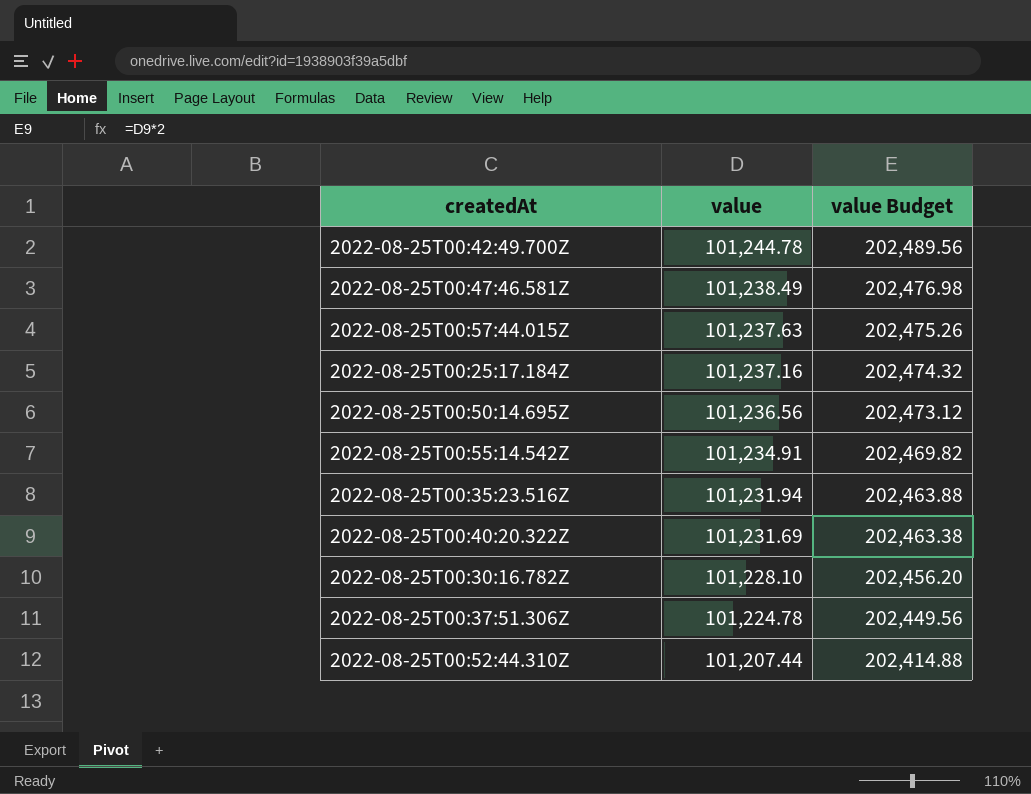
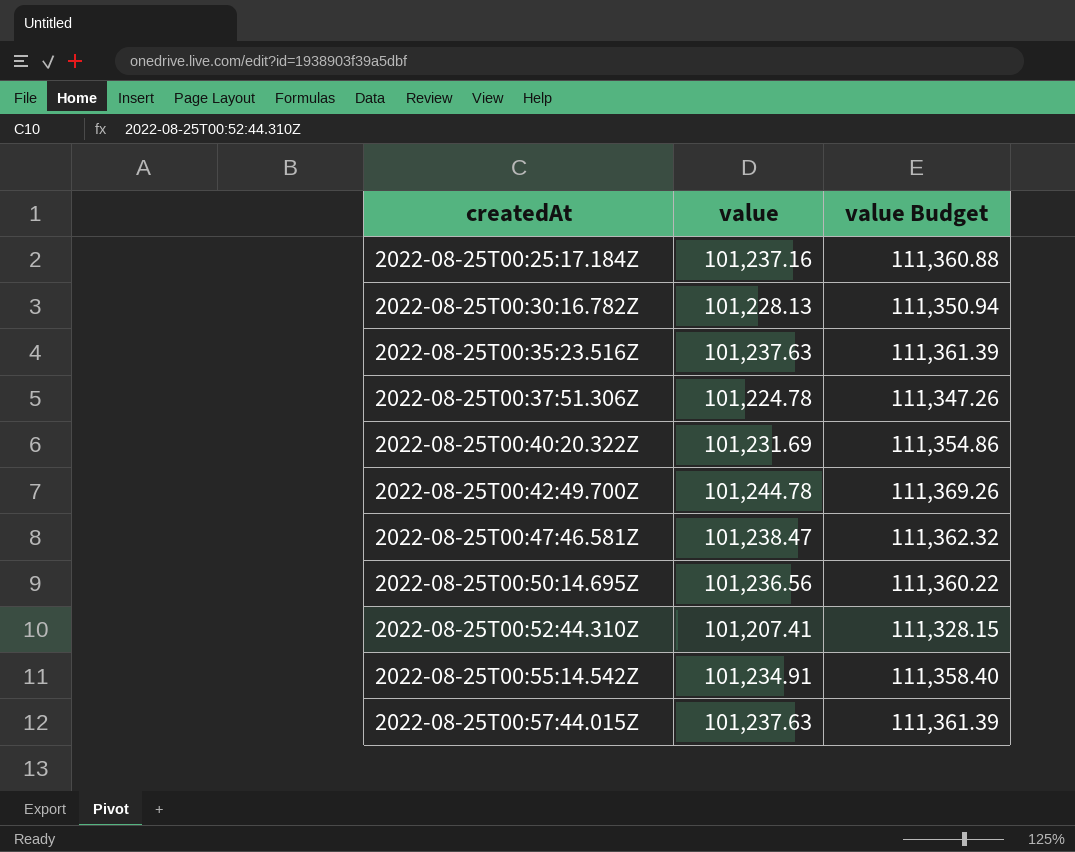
row order: value descending -> createdAt ascending
column value Budget | formula: [value] * 2 -> [value] * 1.1
2022-08-25T00:30:16.782Z | value: 101,228.10 -> 101,228.13
2022-08-25T00:35:23.516Z | value: 101,231.94 -> 101,237.63
2022-08-25T00:47:46.581Z | value: 101,238.49 -> 101,238.47
2022-08-25T00:52:44.310Z | value: 101,207.44 -> 101,207.41

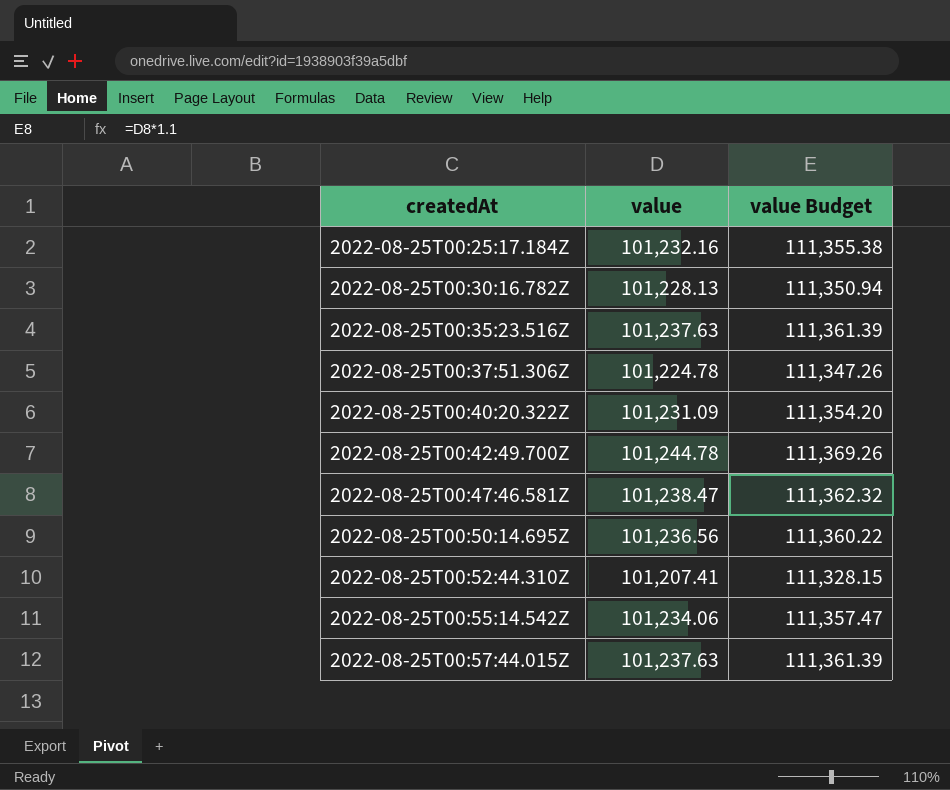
2022-08-25T00:25:17.184Z | value: 101,237.16 -> 101,232.16
2022-08-25T00:25:17.184Z | value Budget: 111,360.88 -> 111,355.38
2022-08-25T00:40:20.322Z | value: 101,231.69 -> 101,231.09
2022-08-25T00:40:20.322Z | value Budget: 111,354.86 -> 111,354.20
2022-08-25T00:55:14.542Z | value: 101,234.91 -> 101,234.06
2022-08-25T00:55:14.542Z | value Budget: 111,358.40 -> 111,357.47

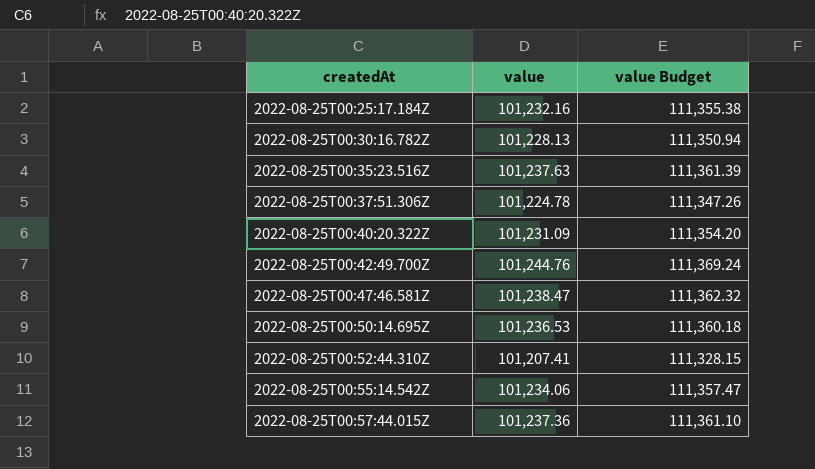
2022-08-25T00:42:49.700Z | value: 101,244.78 -> 101,244.76
2022-08-25T00:42:49.700Z | value Budget: 111,369.26 -> 111,369.24
2022-08-25T00:50:14.695Z | value: 101,236.56 -> 101,236.53
2022-08-25T00:50:14.695Z | value Budget: 111,360.22 -> 111,360.18
2022-08-25T00:57:44.015Z | value: 101,237.63 -> 101,237.36
2022-08-25T00:57:44.015Z | value Budget: 111,361.39 -> 111,361.10

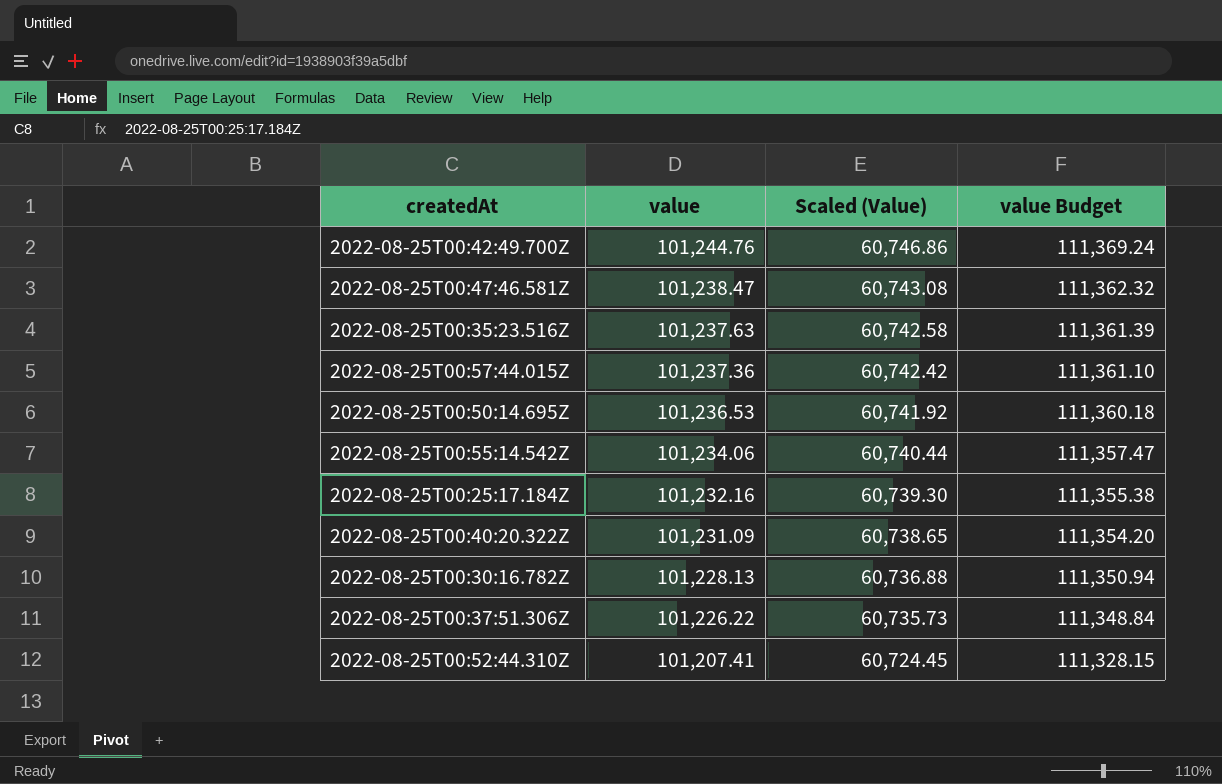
row order: createdAt ascending -> value descending
column Scaled (Value) | formula: none -> [value] * 0.6
2022-08-25T00:37:51.306Z | value: 101,224.78 -> 101,226.22
2022-08-25T00:37:51.306Z | value Budget: 111,347.26 -> 111,348.84

